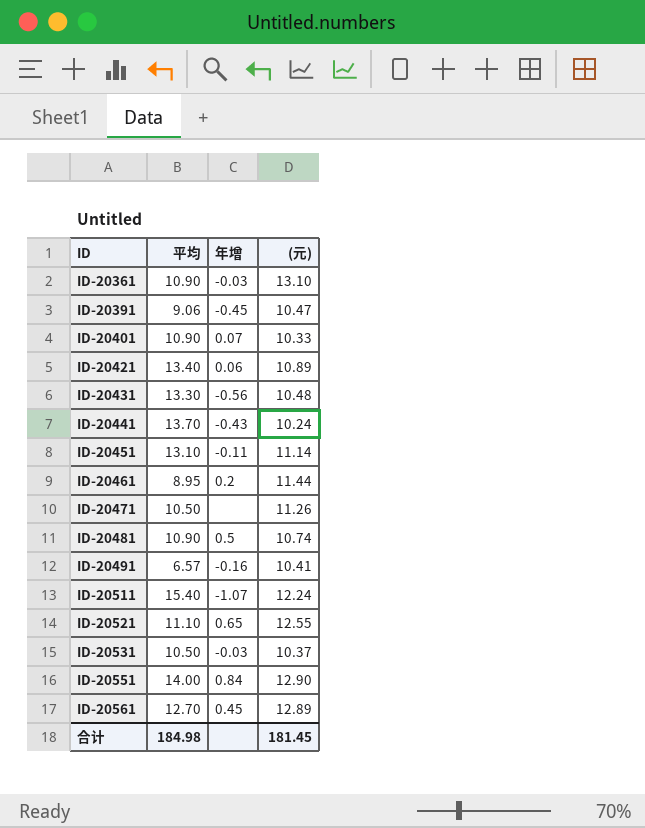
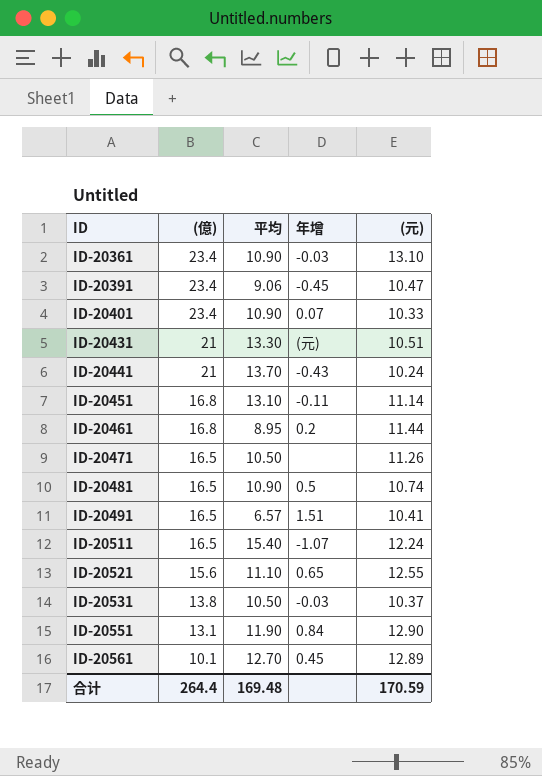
column (億) | position: none -> 2
row ID-20421: 13.40 | 0.06 | 10.89 -> none
ID-20431 | 年增: -0.56 -> (元)
ID-20431 | (元): 10.48 -> 10.51
ID-20491 | 年增: -0.16 -> 1.51
ID-20551 | 平均: 14.00 -> 11.90
合计 | 平均: 184.98 -> 169.48
合计 | (元): 181.45 -> 170.59

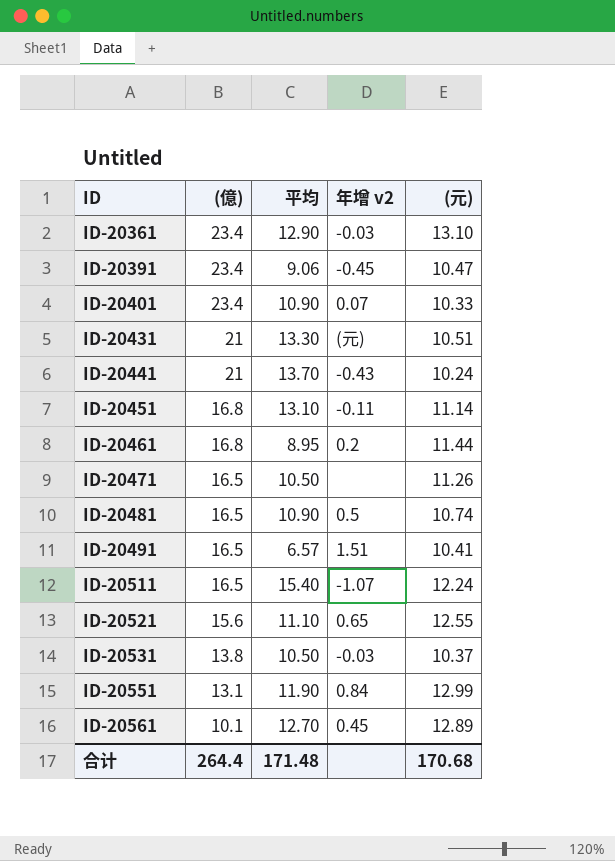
column name: 年增 -> 年增 v2
ID-20361 | 平均: 10.90 -> 12.90
ID-20551 | (元): 12.90 -> 12.99
合计 | 平均: 169.48 -> 171.48
合计 | (元): 170.59 -> 170.68

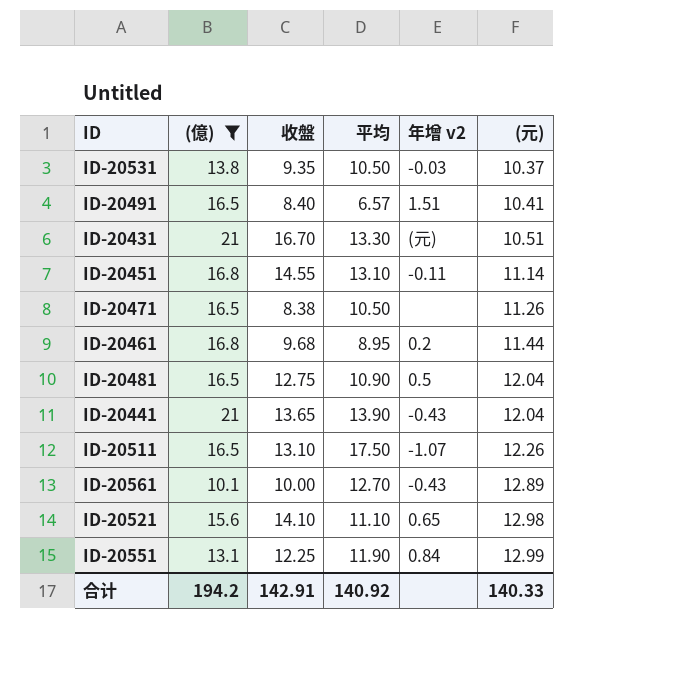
filter: none -> (億) != 23.4
row order: ID ascending -> (元) ascending
column 收盤 | position: none -> 3
ID-20481 | (元): 10.74 -> 12.04
ID-20441 | 平均: 13.70 -> 13.90
ID-20441 | (元): 10.24 -> 12.04
ID-20511 | 平均: 15.40 -> 17.50
ID-20511 | (元): 12.24 -> 12.26
ID-20561 | 年增 v2: 0.45 -> -0.43
ID-20521 | (元): 12.55 -> 12.98
合计 | (億): 264.4 -> 194.2
合计 | 平均: 171.48 -> 140.92
合计 | (元): 170.68 -> 140.33

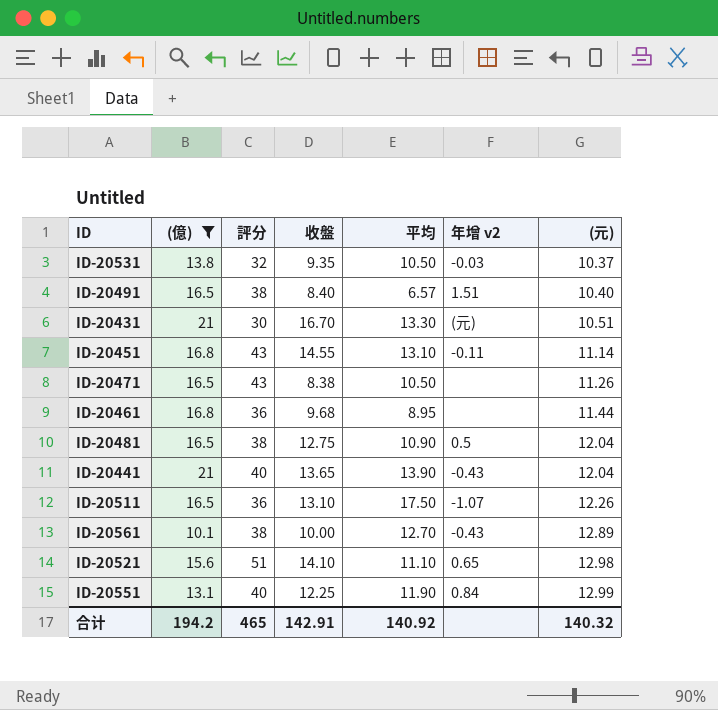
column 評分 | position: none -> 3
ID-20491 | (元): 10.41 -> 10.40
ID-20461 | 年增 v2: 0.2 -> none
合计 | (元): 140.33 -> 140.32

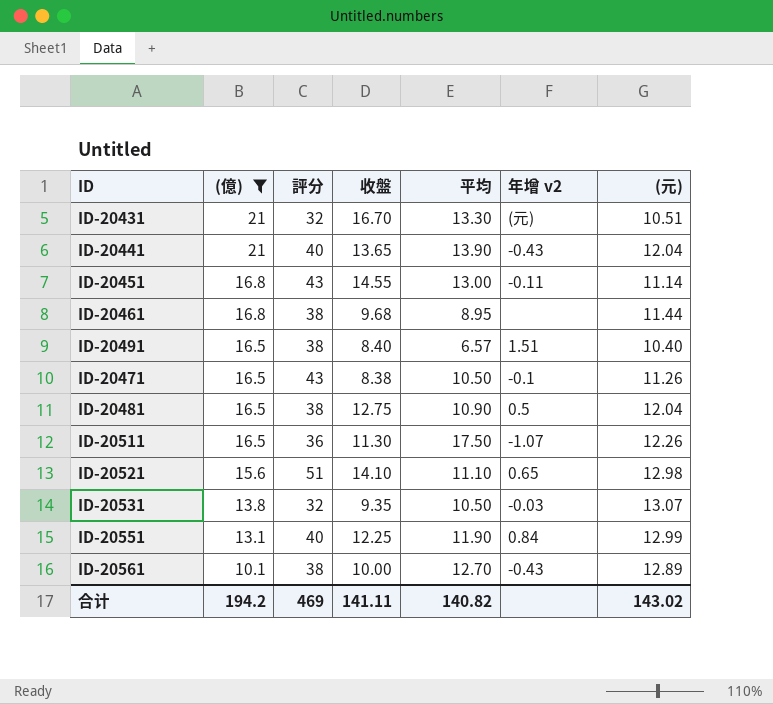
row order: (元) ascending -> (億) descending
ID-20431 | 評分: 30 -> 32
ID-20451 | 平均: 13.10 -> 13.00
ID-20461 | 評分: 36 -> 38
ID-20471 | 年增 v2: none -> -0.1
ID-20511 | 收盤: 13.10 -> 11.30
ID-20531 | (元): 10.37 -> 13.07
合计 | 評分: 465 -> 469
合计 | 收盤: 142.91 -> 141.11
合计 | 平均: 140.92 -> 140.82
合计 | (元): 140.32 -> 143.02

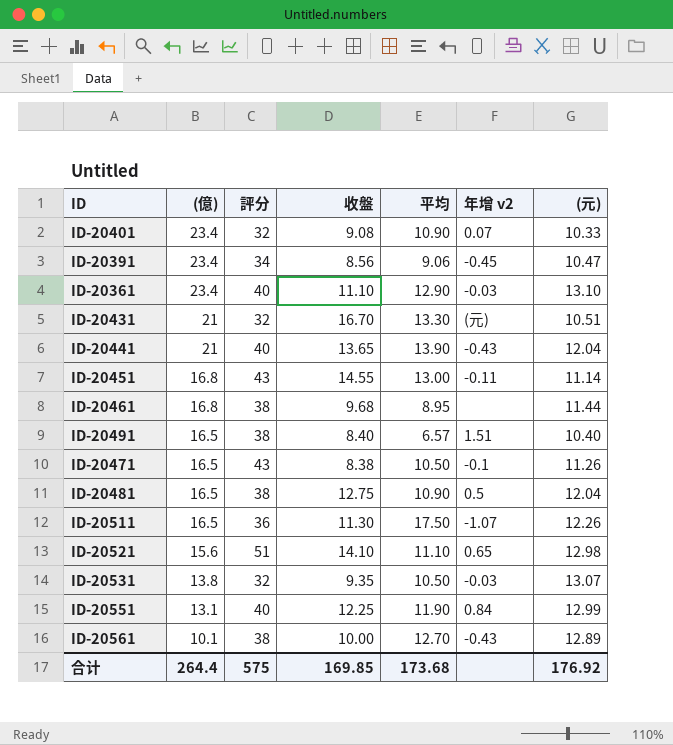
filter: (億) != 23.4 -> none
合计 | (億): 194.2 -> 264.4
合计 | 評分: 469 -> 575
合计 | 收盤: 141.11 -> 169.85
合计 | 平均: 140.82 -> 173.68
合计 | (元): 143.02 -> 176.92

